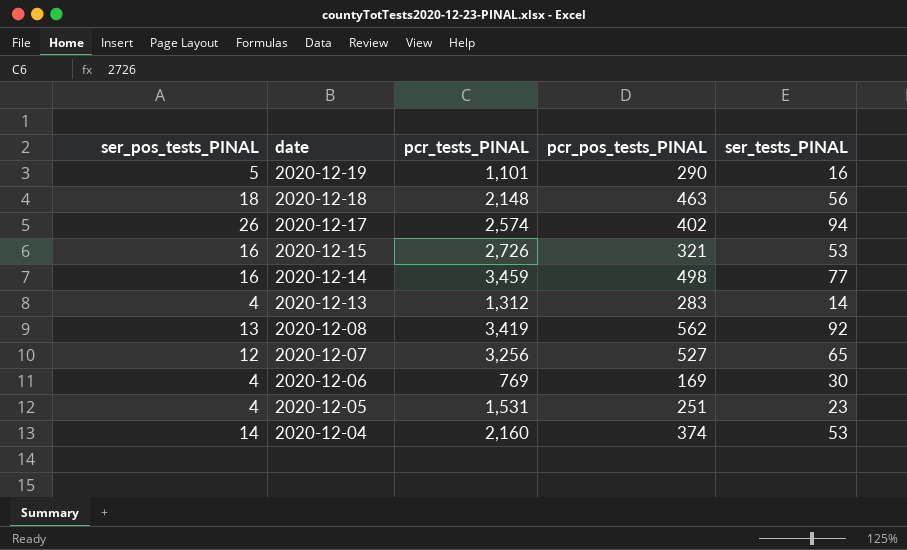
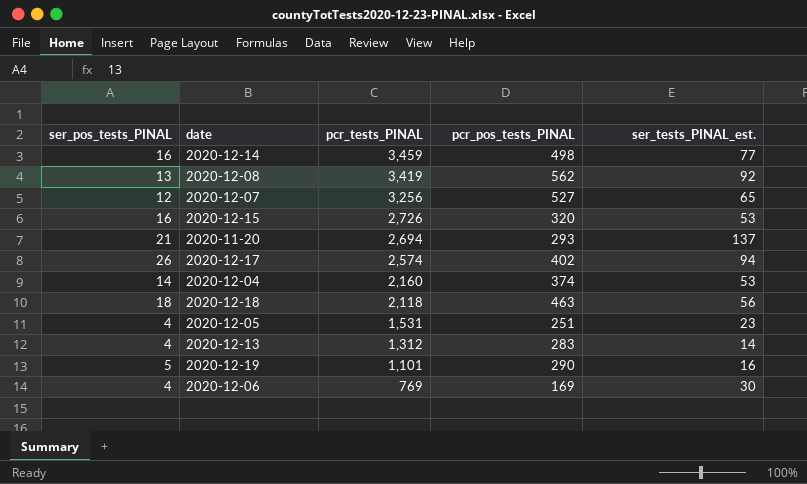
row order: date descending -> pcr_tests_PINAL descending
column name: ser_tests_PINAL -> ser_tests_PINAL_est.
2020-12-15 | pcr_pos_tests_PINAL: 321 -> 320
row 2020-11-20: none -> 21 | 2,694 | 293 | 137
2020-12-18 | pcr_tests_PINAL: 2,148 -> 2,118

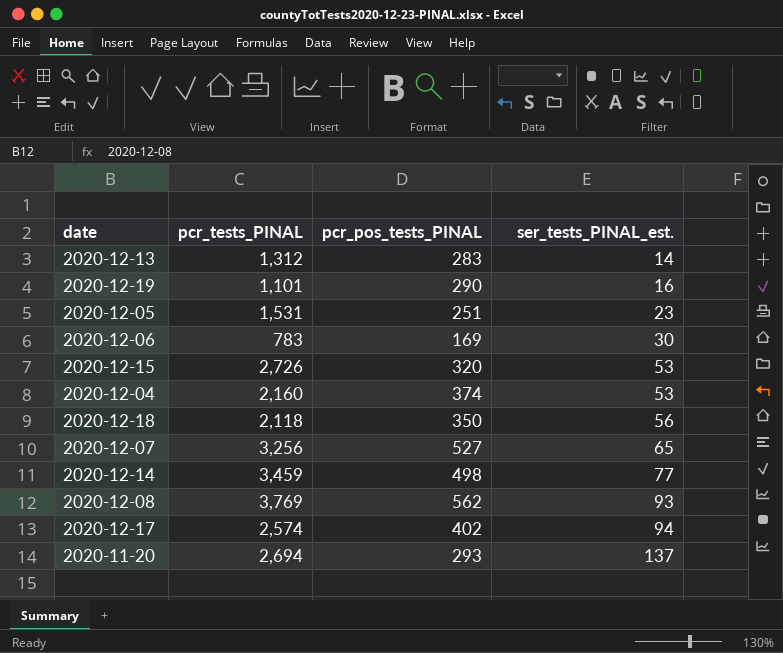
row order: pcr_tests_PINAL descending -> ser_tests_PINAL_est. ascending
column ser_pos_tests_PINAL | position: 1 -> none
2020-12-06 | pcr_tests_PINAL: 769 -> 783
2020-12-18 | pcr_pos_tests_PINAL: 463 -> 350
2020-12-08 | pcr_tests_PINAL: 3,419 -> 3,769
2020-12-08 | ser_tests_PINAL_est.: 92 -> 93

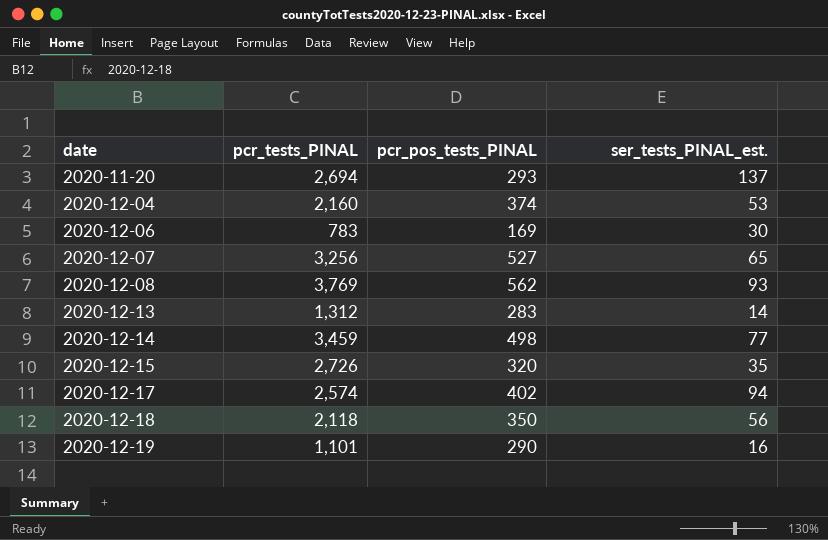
row order: ser_tests_PINAL_est. ascending -> date ascending
row 2020-12-05: 1,531 | 251 | 23 -> none
2020-12-15 | ser_tests_PINAL_est.: 53 -> 35

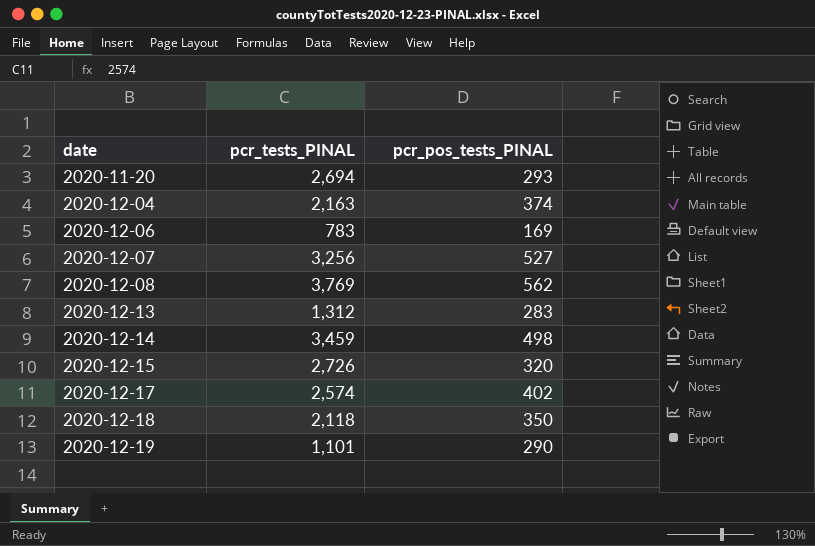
column ser_tests_PINAL_est. | position: 4 -> none
2020-12-04 | pcr_tests_PINAL: 2,160 -> 2,163

